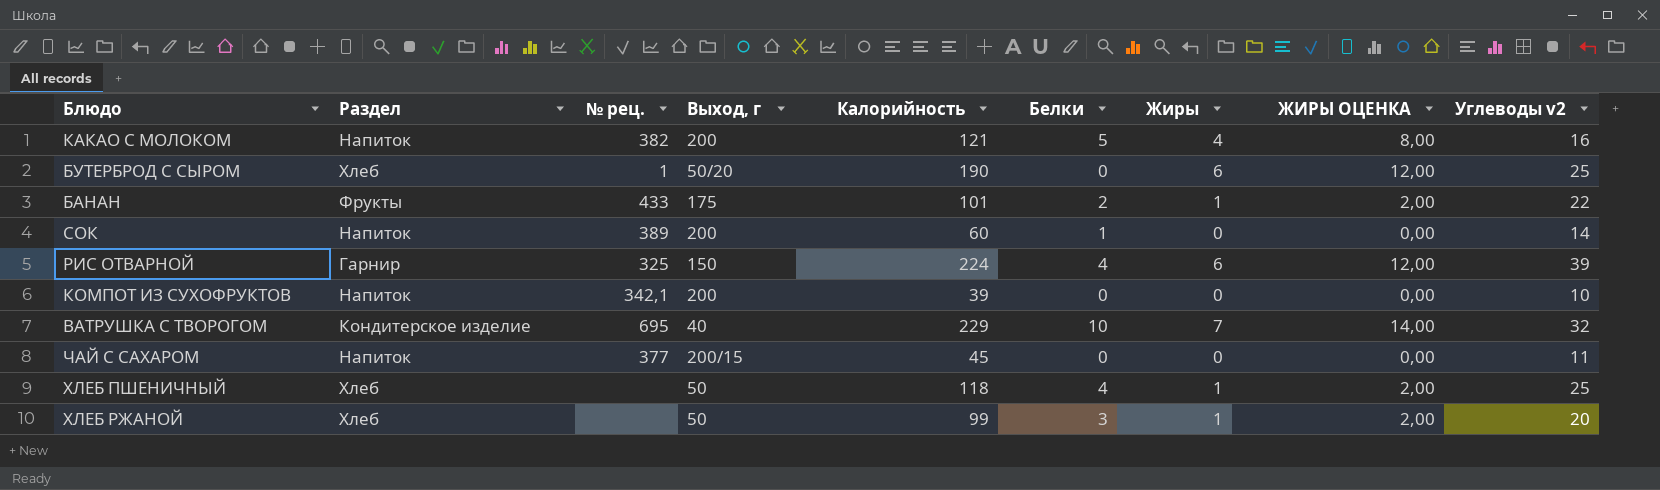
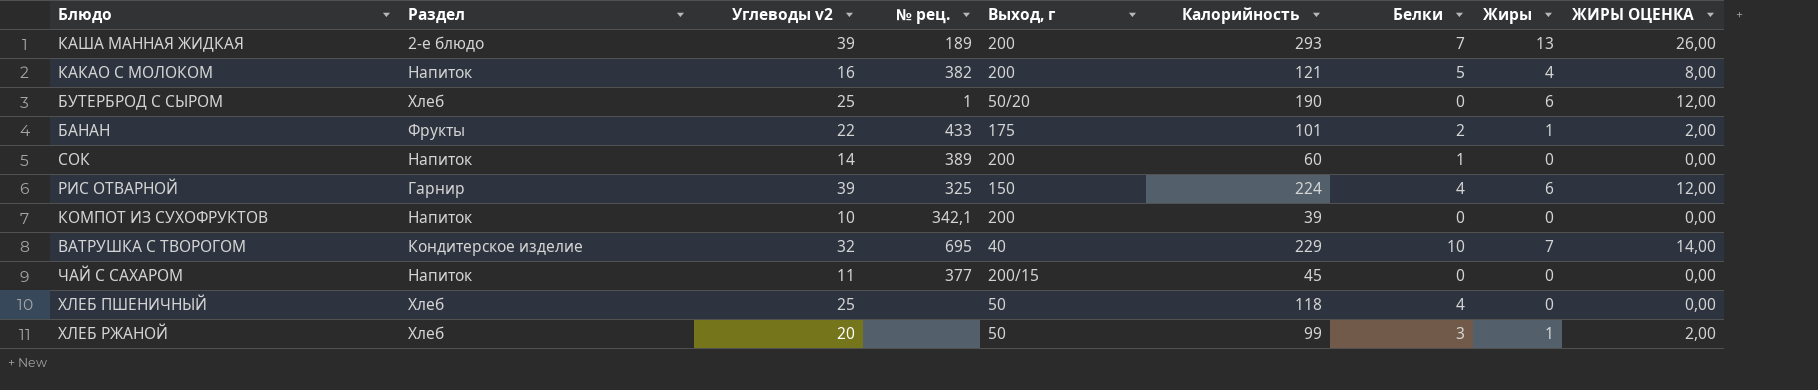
column Углеводы v2 | position: 9 -> 3
row КАША МАННАЯ ЖИДКАЯ: none -> 2-е блюдо | 39 | 189 | 200 | 293 | 7 | 13 | 26,00
ХЛЕБ ПШЕНИЧНЫЙ | Жиры: 1 -> 0
ХЛЕБ ПШЕНИЧНЫЙ | ЖИРЫ ОЦЕНКА: 2,00 -> 0,00

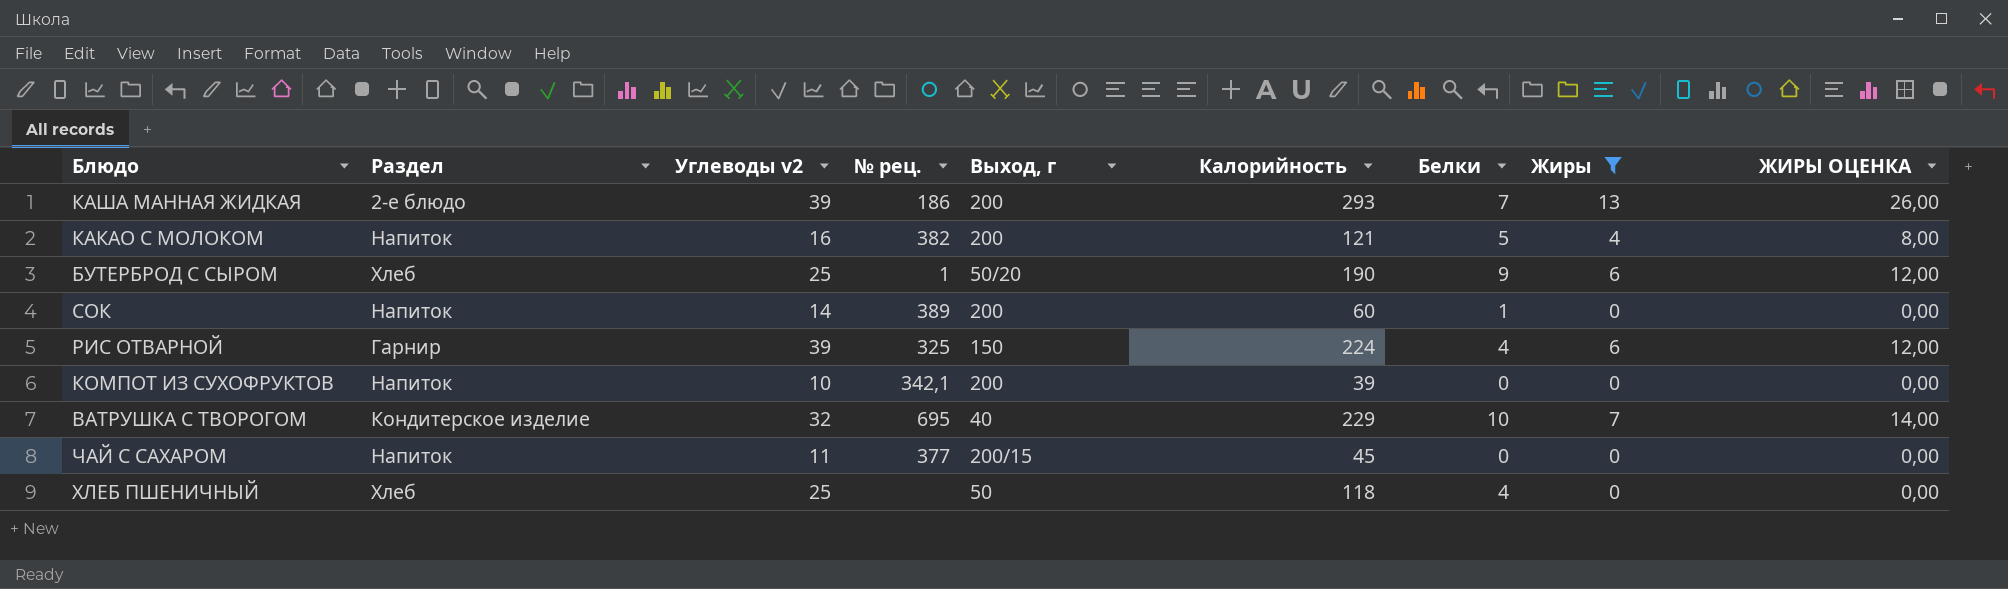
filter: none -> Жиры != 1
КАША МАННАЯ ЖИДКАЯ | № рец.: 189 -> 186
БУТЕРБРОД С СЫРОМ | Белки: 0 -> 9

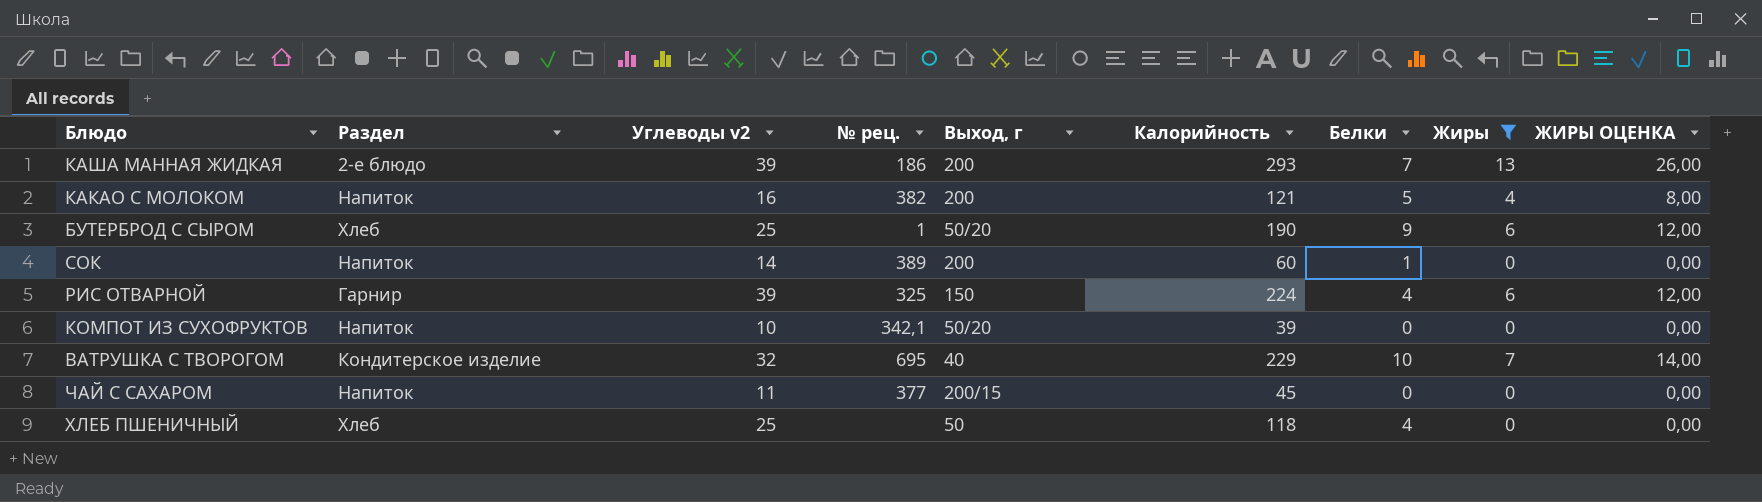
КОМПОТ ИЗ СУХОФРУКТОВ | Выход, г: 200 -> 50/20

